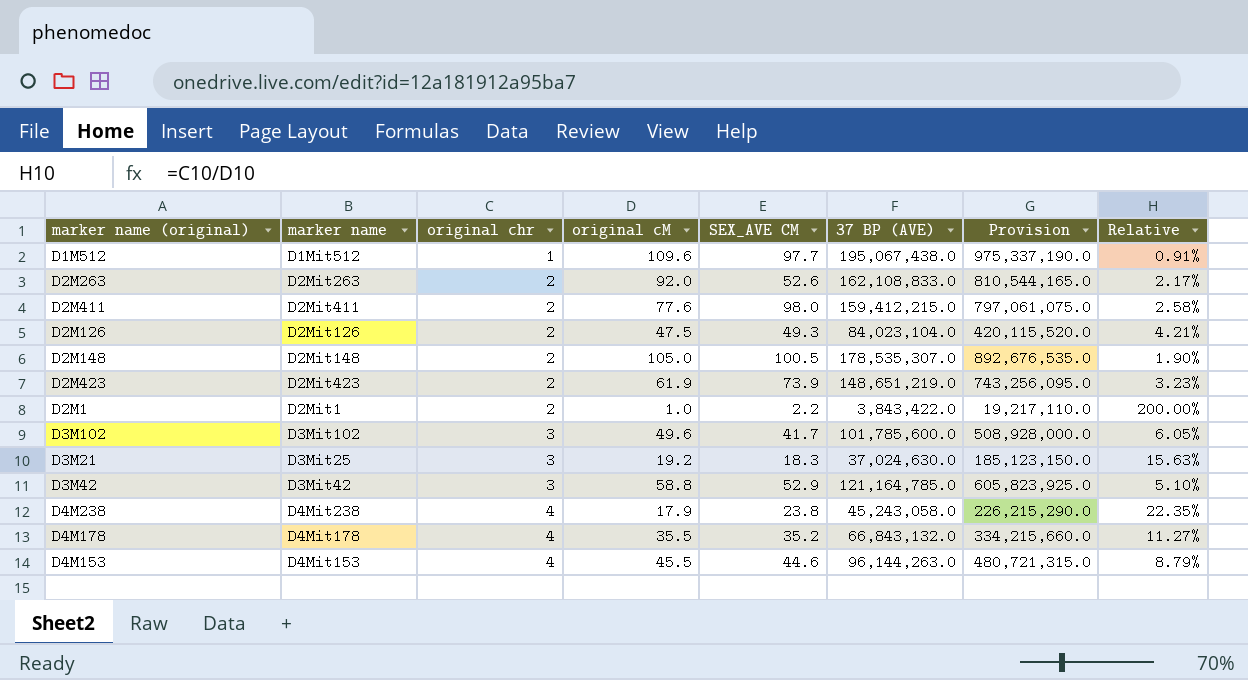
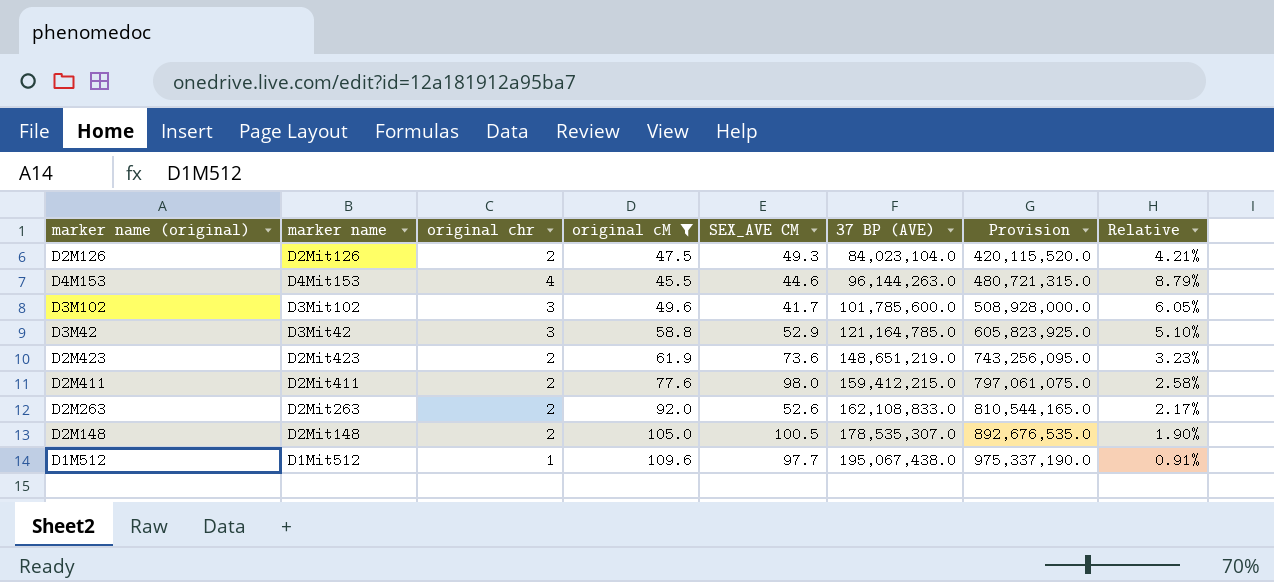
filter: none -> original cM >= 45.5
row order: original chr ascending -> 37 BP (AVE) ascending
D2M423 | SEX_AVE CM: 73.9 -> 73.6

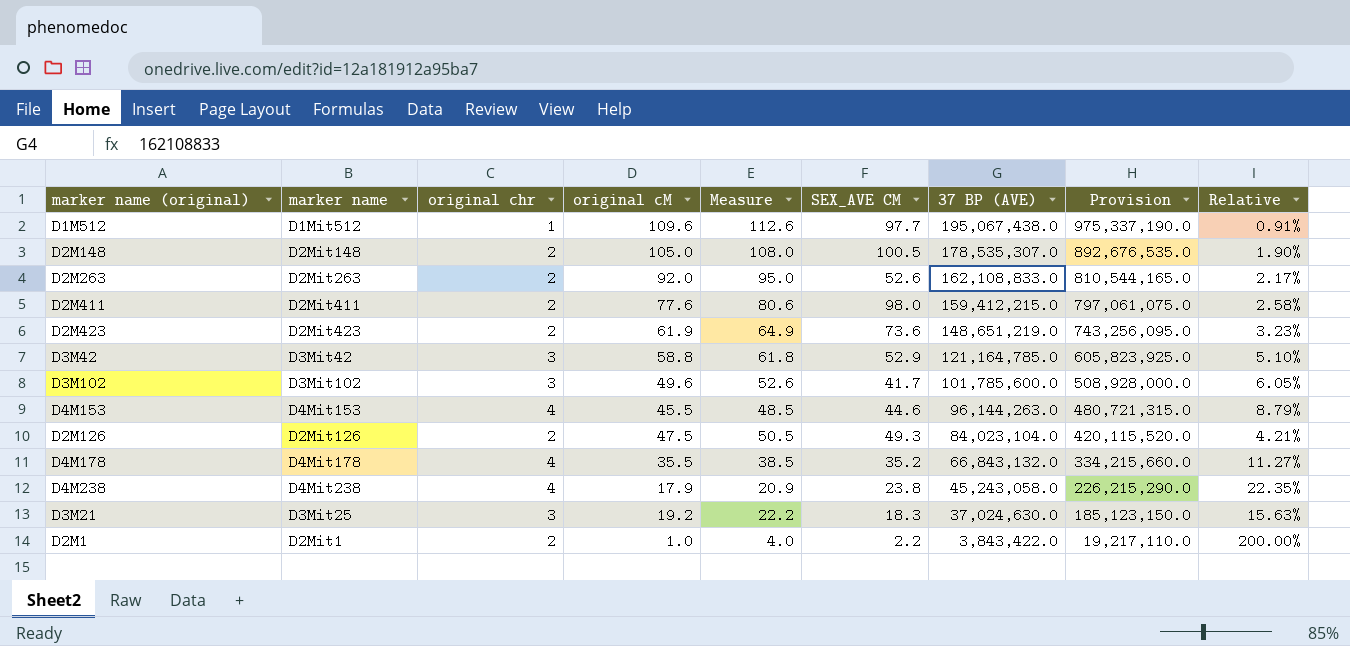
filter: original cM >= 45.5 -> none
row order: 37 BP (AVE) ascending -> 37 BP (AVE) descending
column Measure | formula: none -> [original cM] + 3

